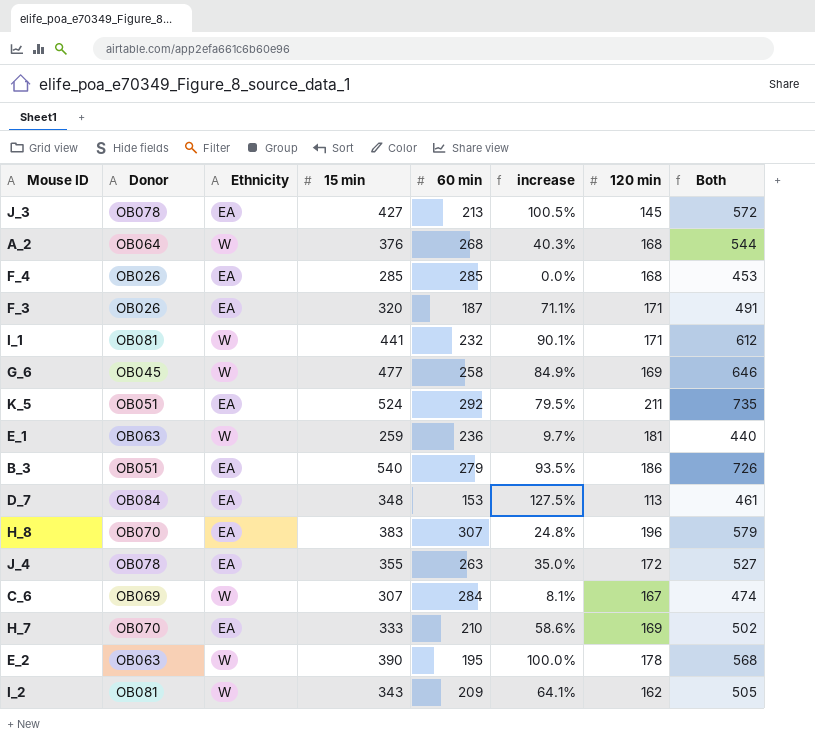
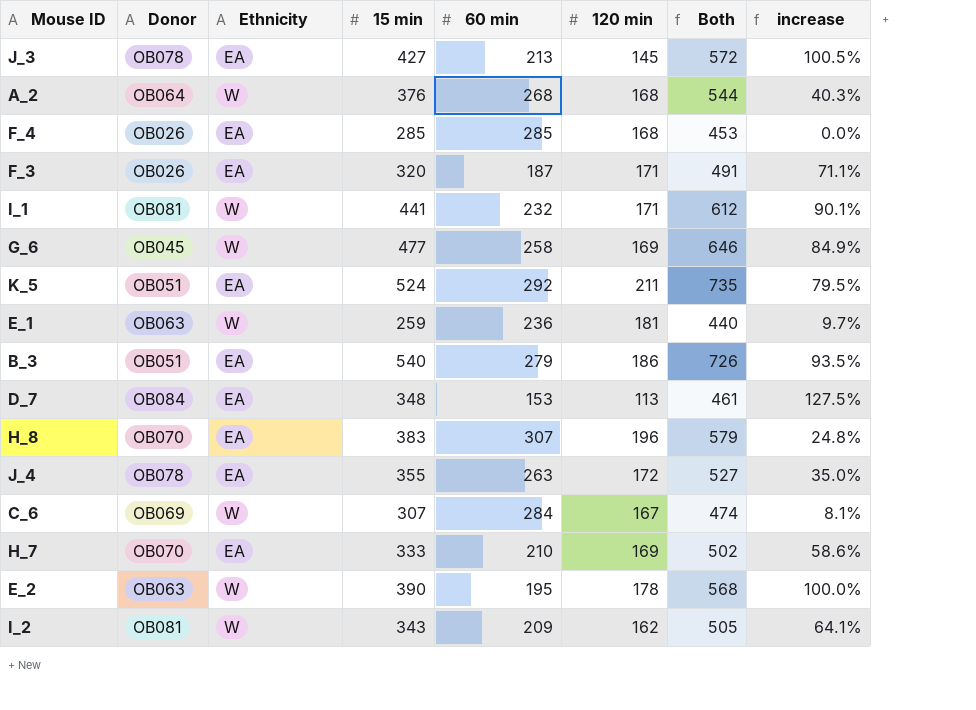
column increase | position: 6 -> 8

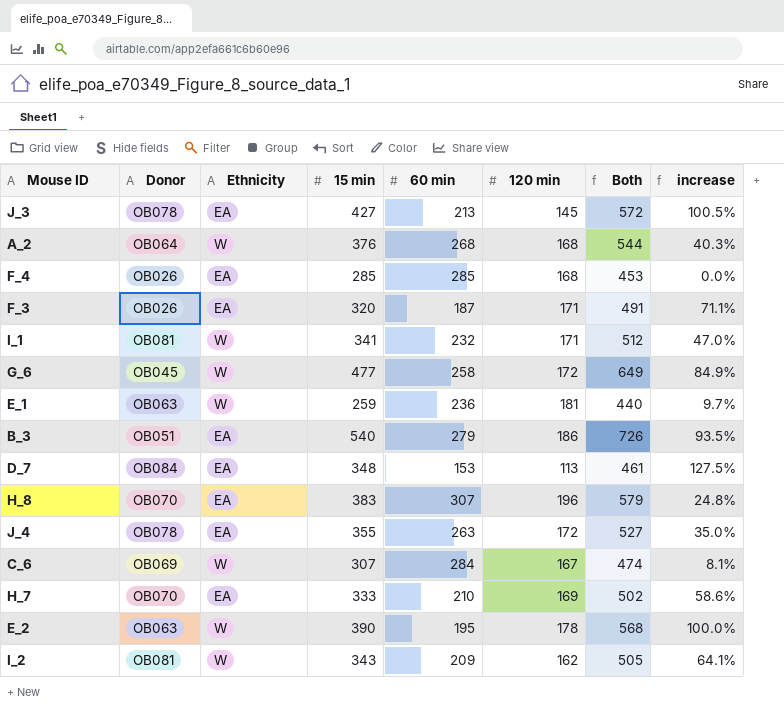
row K_5: OB051 | EA | 524 | 292 | 211 | 735 | 79.5% -> none
I_1 | 15 min: 441 -> 341
I_1 | Both: 612 -> 512
I_1 | increase: 90.1% -> 47.0%
G_6 | 120 min: 169 -> 172
G_6 | Both: 646 -> 649

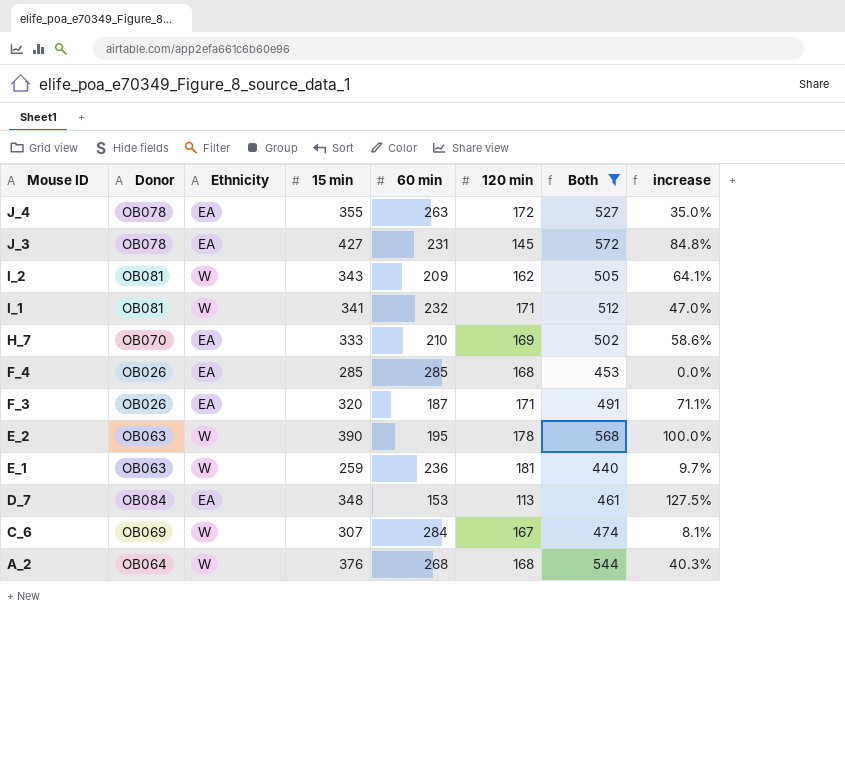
filter: none -> Both <= 572
row order: none -> Mouse ID descending
J_3 | 60 min: 213 -> 231
J_3 | increase: 100.5% -> 84.8%

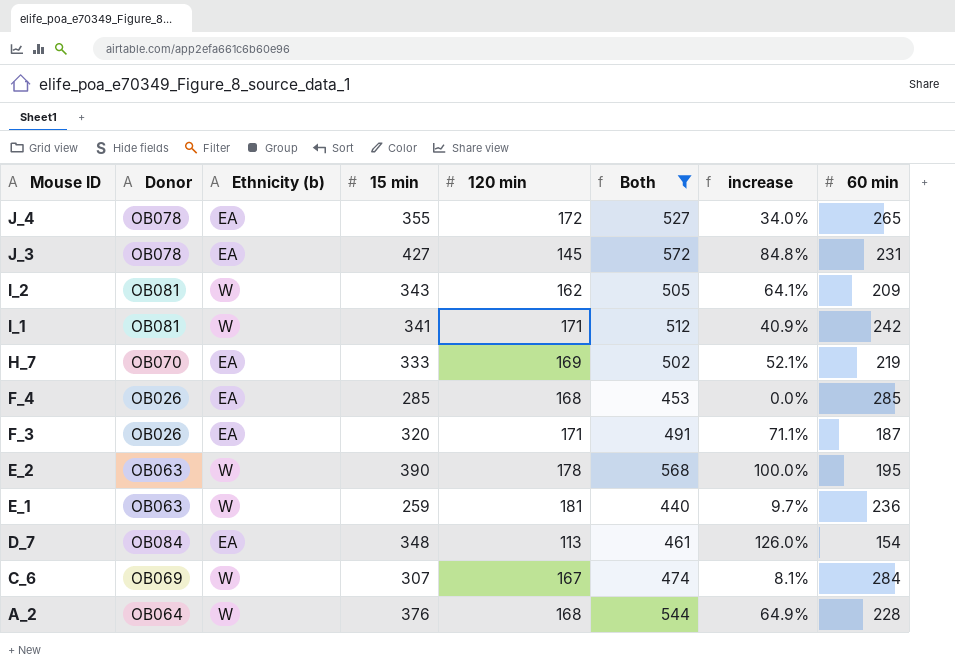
column name: Ethnicity -> Ethnicity (b)
column 60 min | position: 5 -> 8
J_4 | increase: 35.0% -> 34.0%
J_4 | 60 min: 263 -> 265
I_1 | increase: 47.0% -> 40.9%
I_1 | 60 min: 232 -> 242
H_7 | increase: 58.6% -> 52.1%
H_7 | 60 min: 210 -> 219
D_7 | increase: 127.5% -> 126.0%
D_7 | 60 min: 153 -> 154
A_2 | increase: 40.3% -> 64.9%
A_2 | 60 min: 268 -> 228

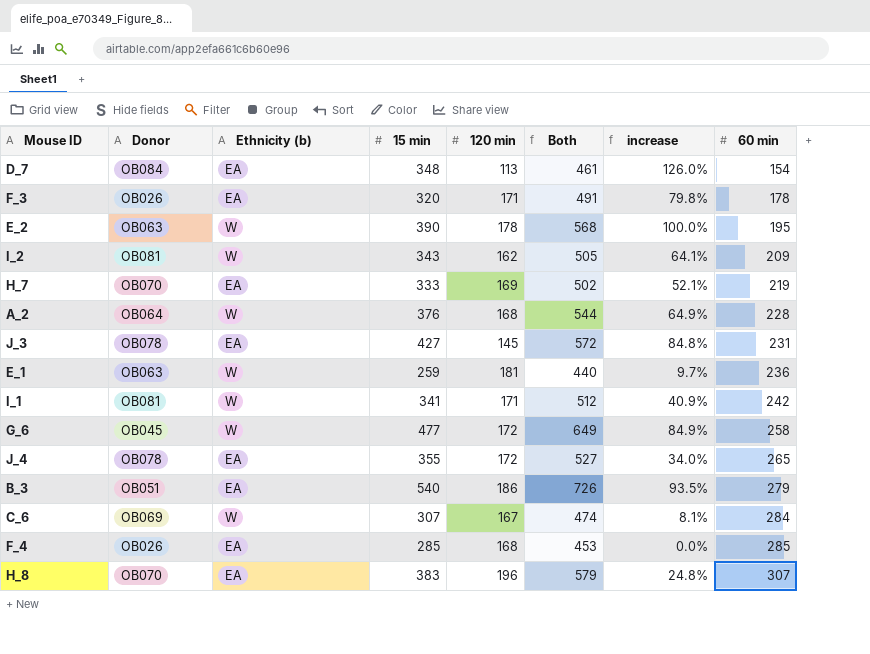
filter: Both <= 572 -> none
row order: Mouse ID descending -> 60 min ascending
F_3 | increase: 71.1% -> 79.8%
F_3 | 60 min: 187 -> 178

